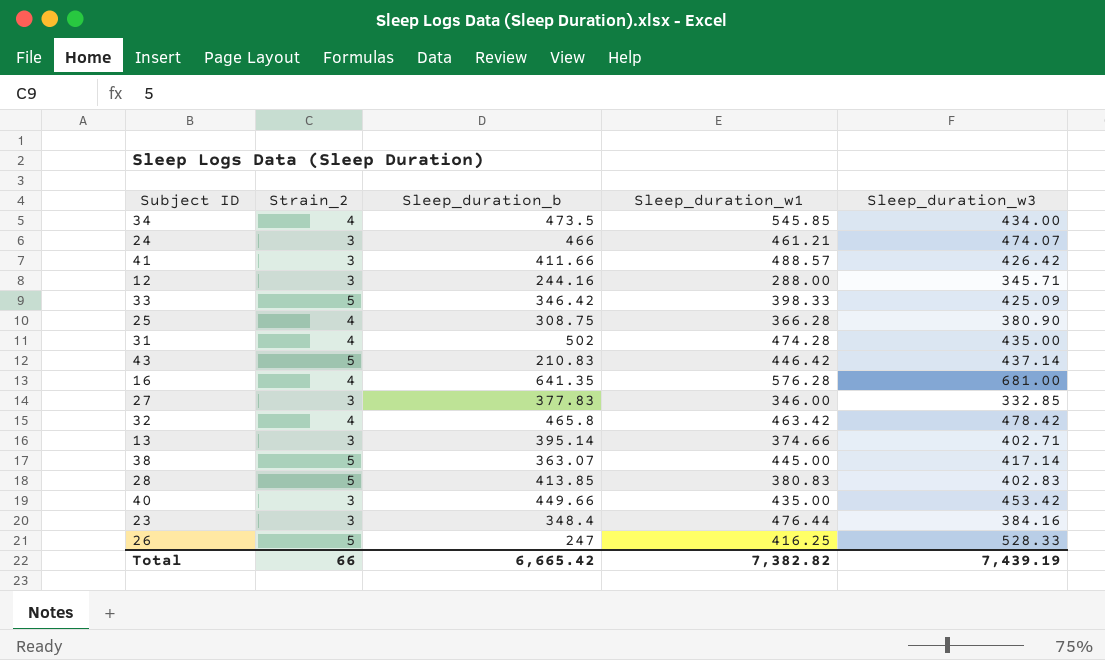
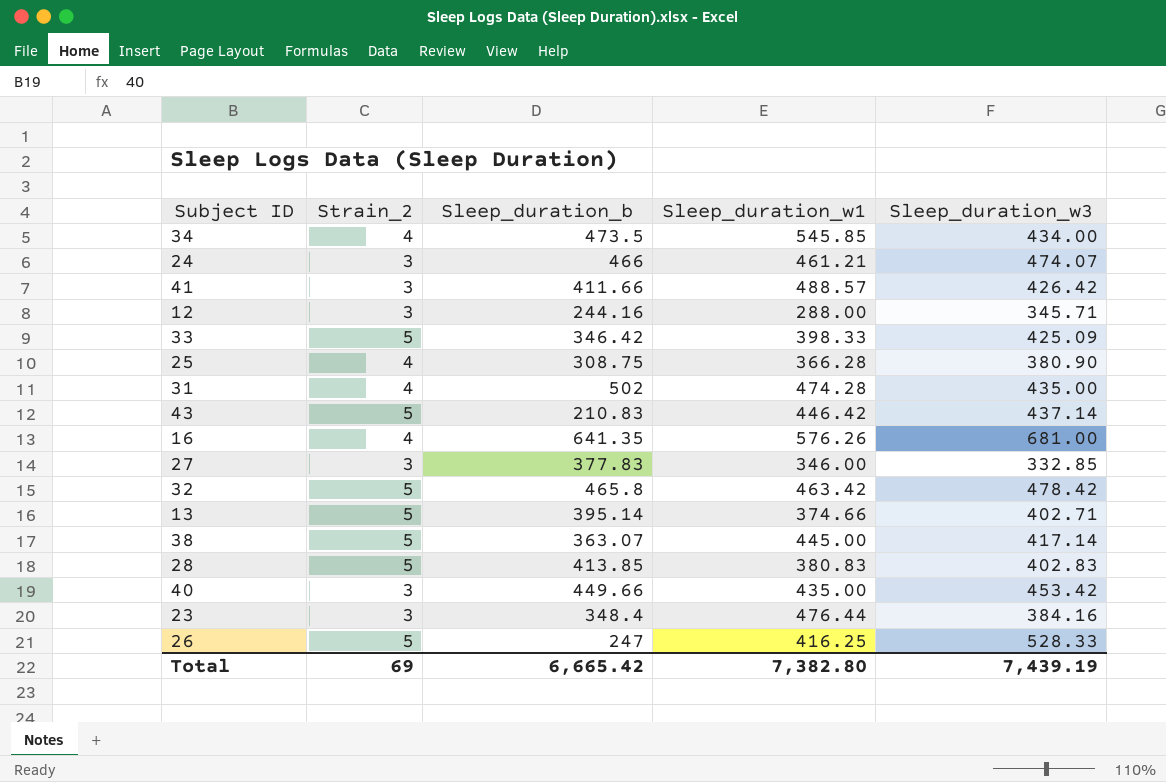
16 | Sleep_duration_w1: 576.28 -> 576.26
32 | Strain_2: 4 -> 5
13 | Strain_2: 3 -> 5
Total | Strain_2: 66 -> 69
Total | Sleep_duration_w1: 7,382.82 -> 7,382.80

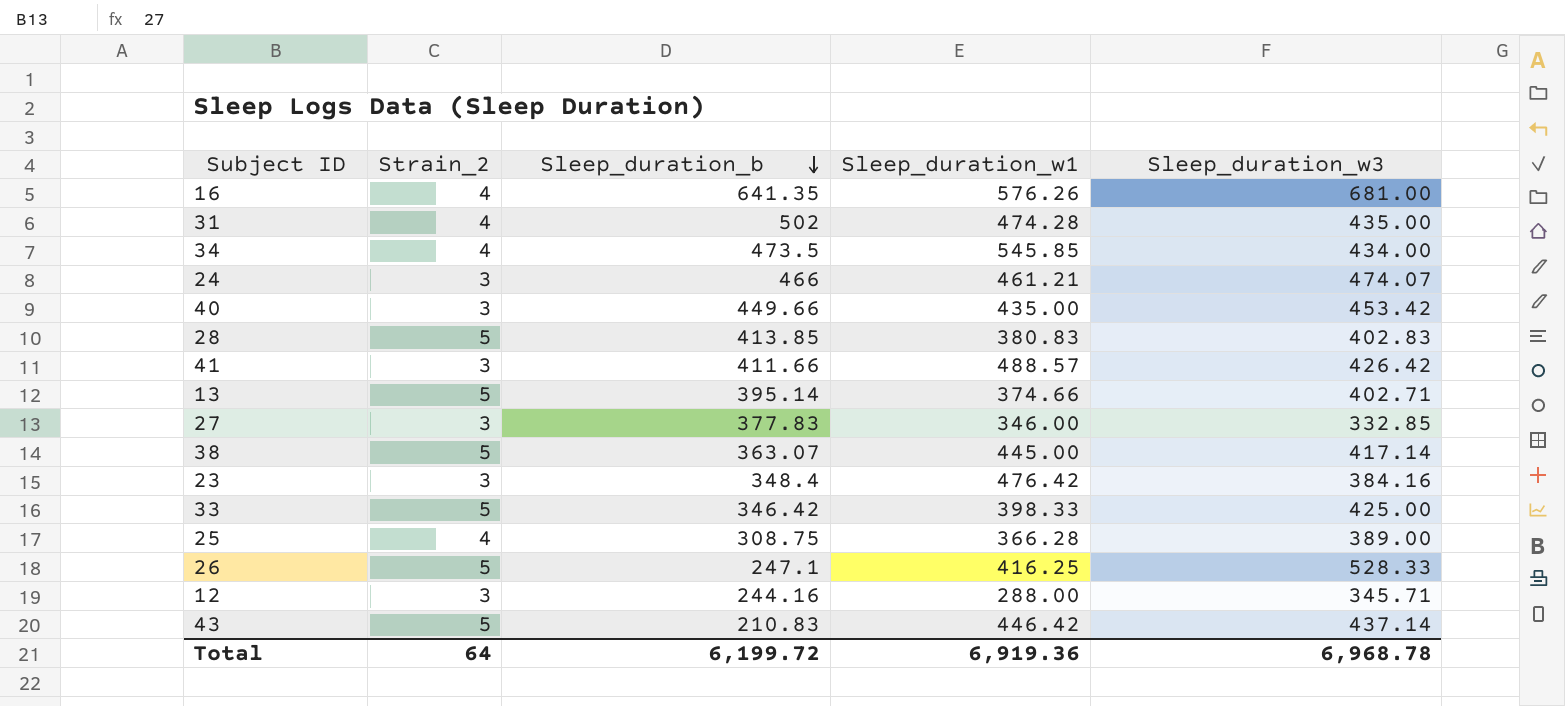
row order: none -> Sleep_duration_b descending
row 32: 5 | 465.8 | 463.42 | 478.42 -> none
23 | Sleep_duration_w1: 476.44 -> 476.42
33 | Sleep_duration_w3: 425.09 -> 425.00
25 | Sleep_duration_w3: 380.90 -> 389.00
26 | Sleep_duration_b: 247 -> 247.1
Total | Strain_2: 69 -> 64
Total | Sleep_duration_b: 6,665.42 -> 6,199.72
Total | Sleep_duration_w1: 7,382.80 -> 6,919.36
Total | Sleep_duration_w3: 7,439.19 -> 6,968.78

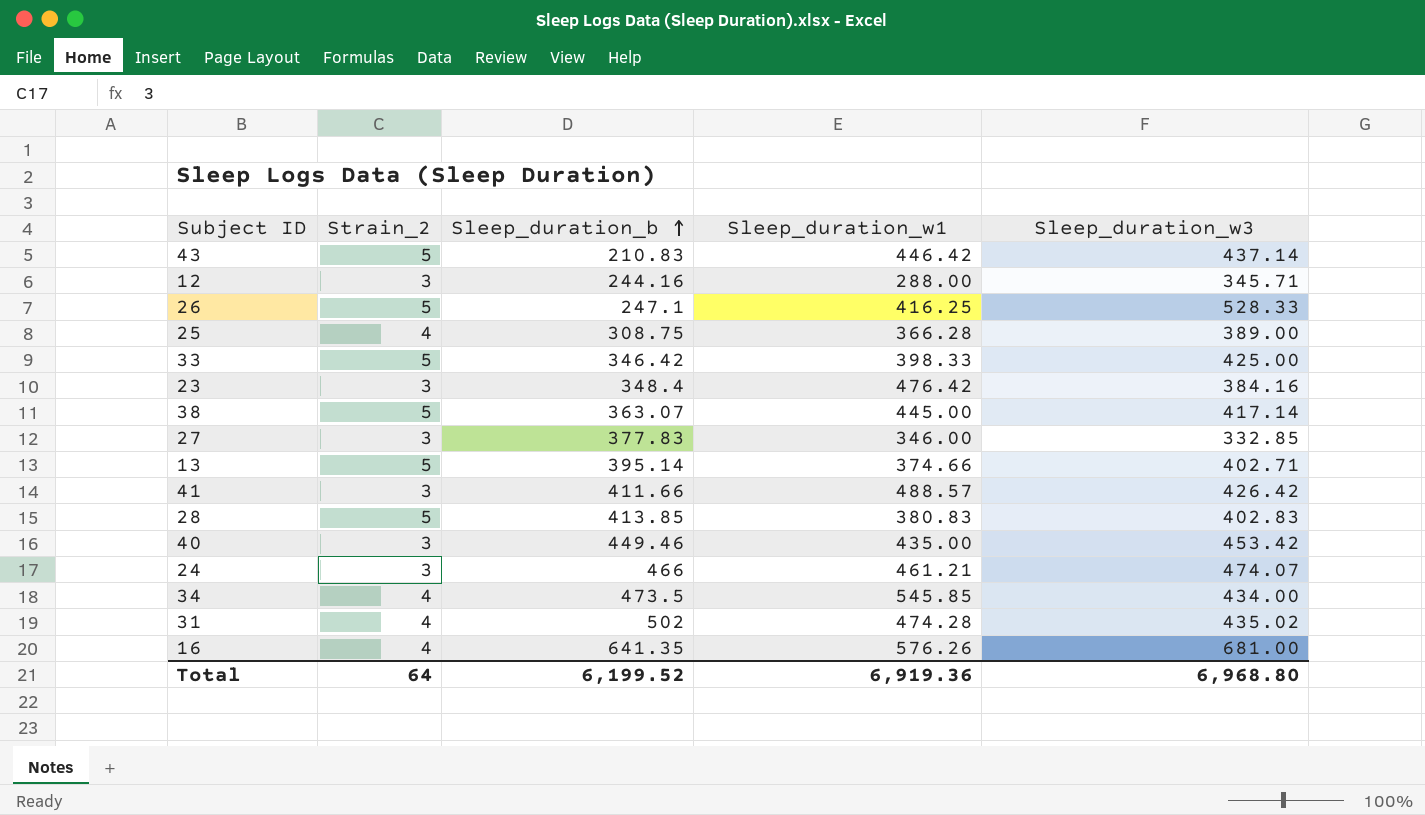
row order: Sleep_duration_b descending -> Sleep_duration_b ascending
40 | Sleep_duration_b: 449.66 -> 449.46
31 | Sleep_duration_w3: 435.00 -> 435.02
Total | Sleep_duration_b: 6,199.72 -> 6,199.52
Total | Sleep_duration_w3: 6,968.78 -> 6,968.80

